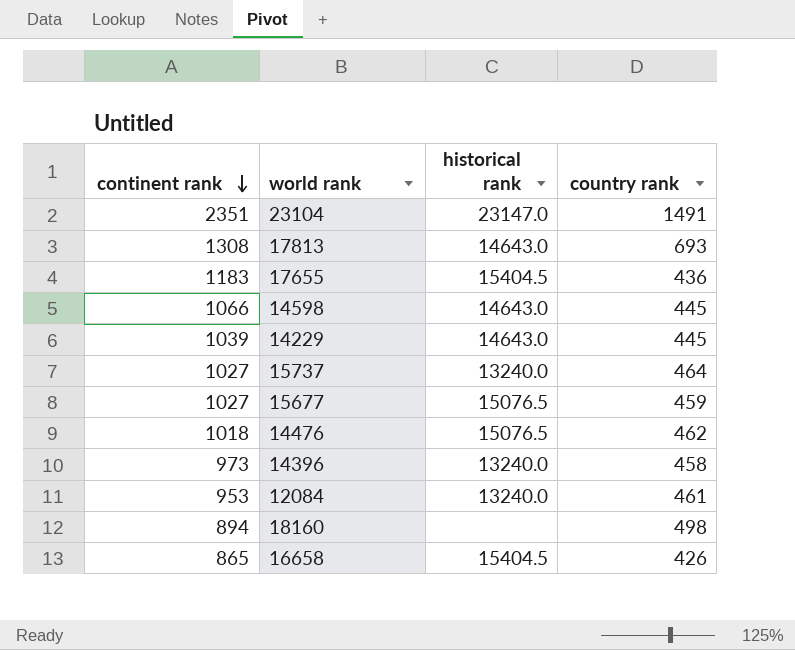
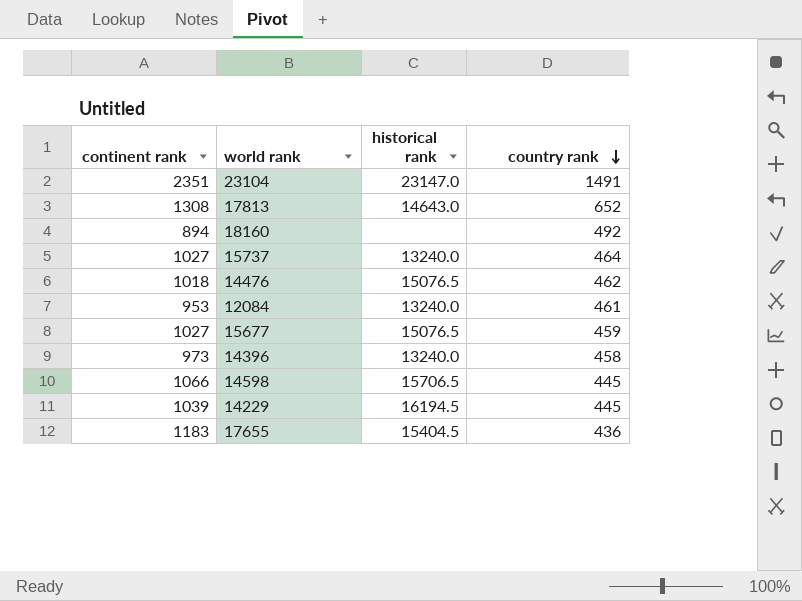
row order: continent rank descending -> country rank descending
row 16658: 865 | 15404.5 | 426 -> none
17813 | country rank: 693 -> 652
18160 | country rank: 498 -> 492
14598 | historical rank: 14643.0 -> 15706.5
14229 | historical rank: 14643.0 -> 16194.5

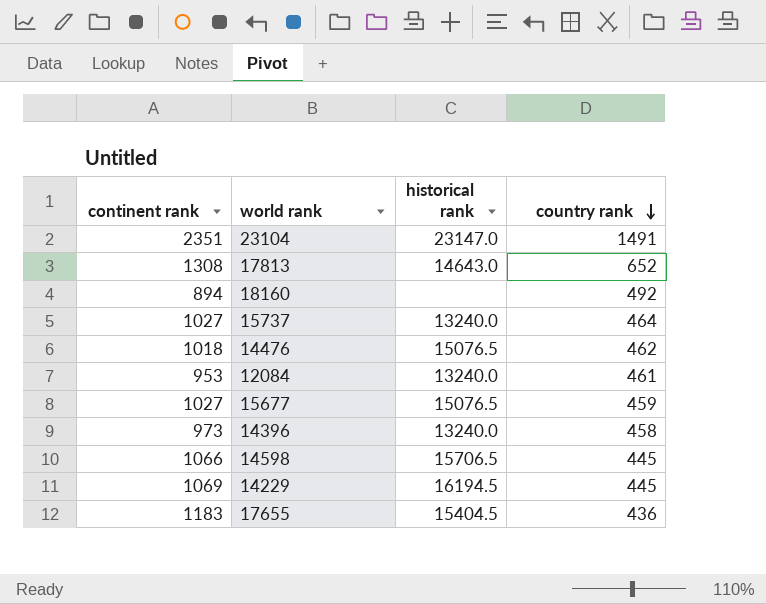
14229 | continent rank: 1039 -> 1069

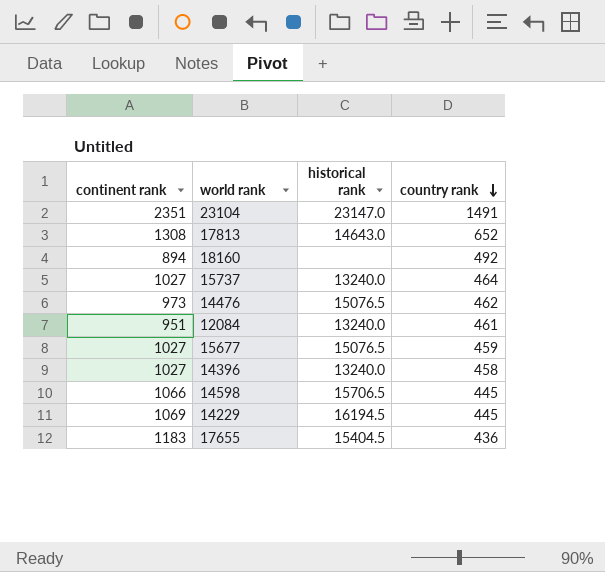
14476 | continent rank: 1018 -> 973
12084 | continent rank: 953 -> 951
14396 | continent rank: 973 -> 1027

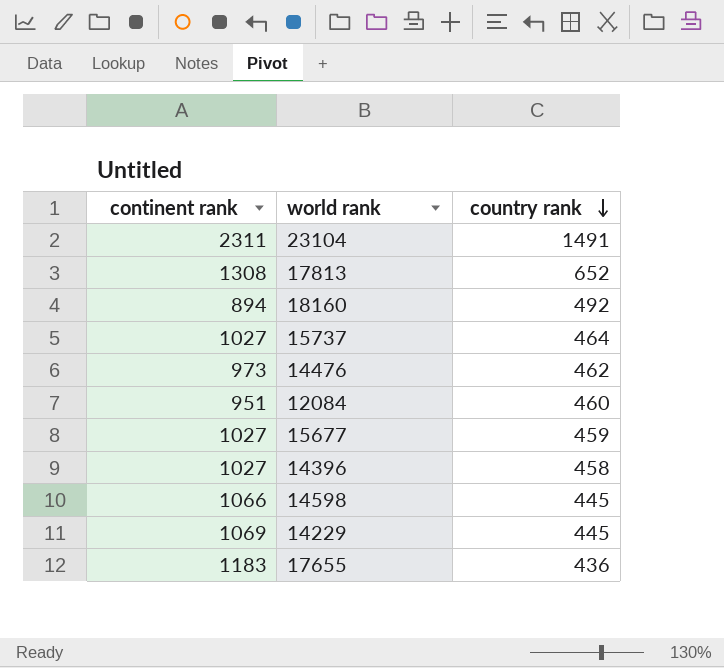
column historical rank | position: 3 -> none
23104 | continent rank: 2351 -> 2311
12084 | country rank: 461 -> 460

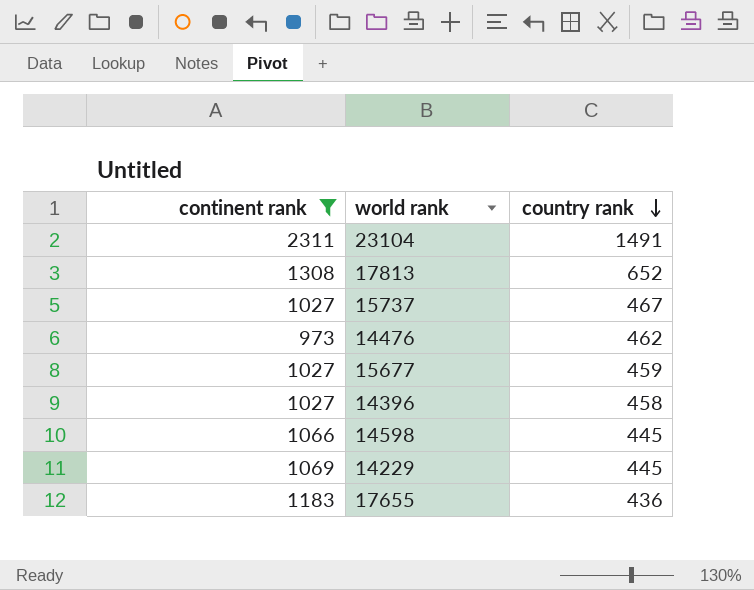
filter: none -> continent rank >= 973
15737 | country rank: 464 -> 467

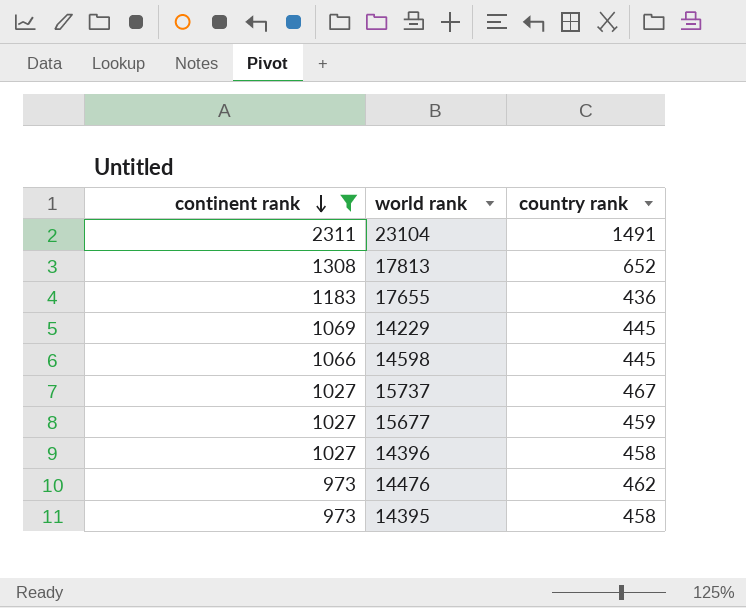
row order: country rank descending -> continent rank descending
row 14395: none -> 973 | 458

